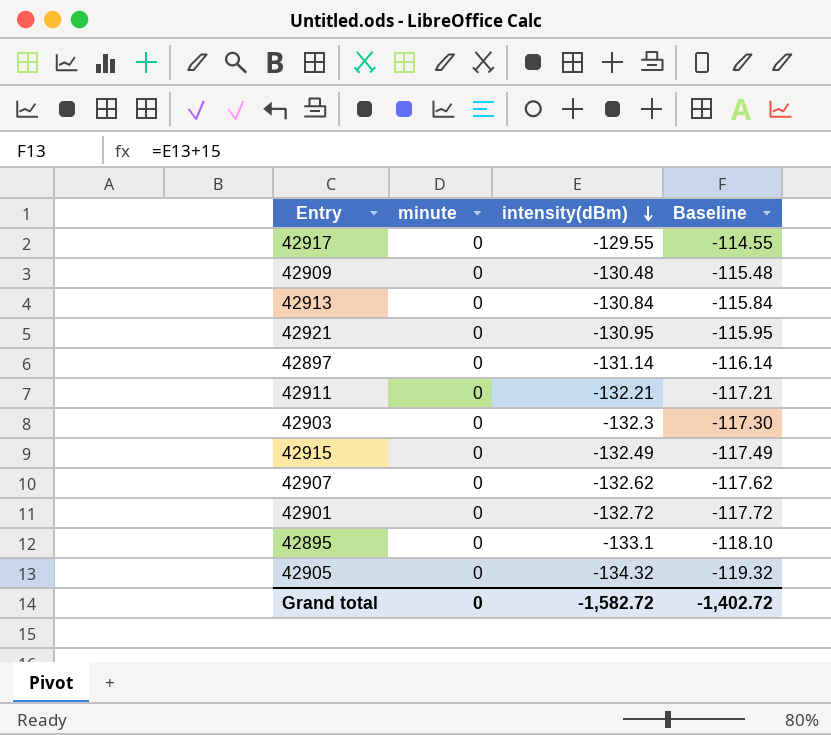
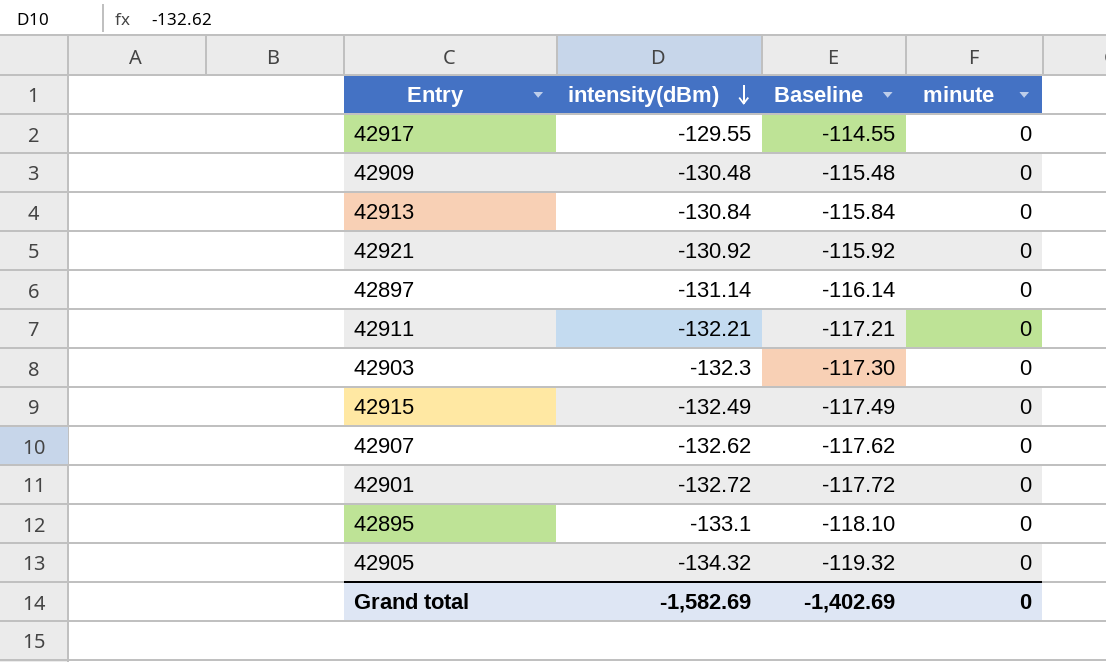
column minute | position: 2 -> 4
42921 | intensity(dBm): -130.95 -> -130.92
42921 | Baseline: -115.95 -> -115.92
Grand total | intensity(dBm): -1,582.72 -> -1,582.69
Grand total | Baseline: -1,402.72 -> -1,402.69

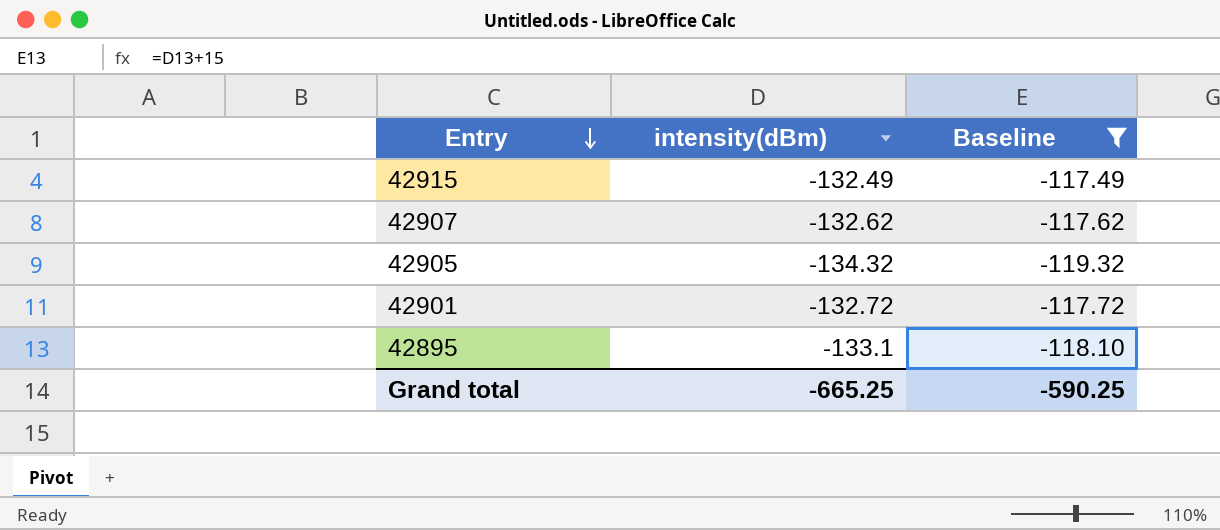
filter: none -> Baseline <= -117.49
row order: intensity(dBm) descending -> Entry descending
column minute | position: 4 -> none
Grand total | intensity(dBm): -1,582.69 -> -665.25
Grand total | Baseline: -1,402.69 -> -590.25

